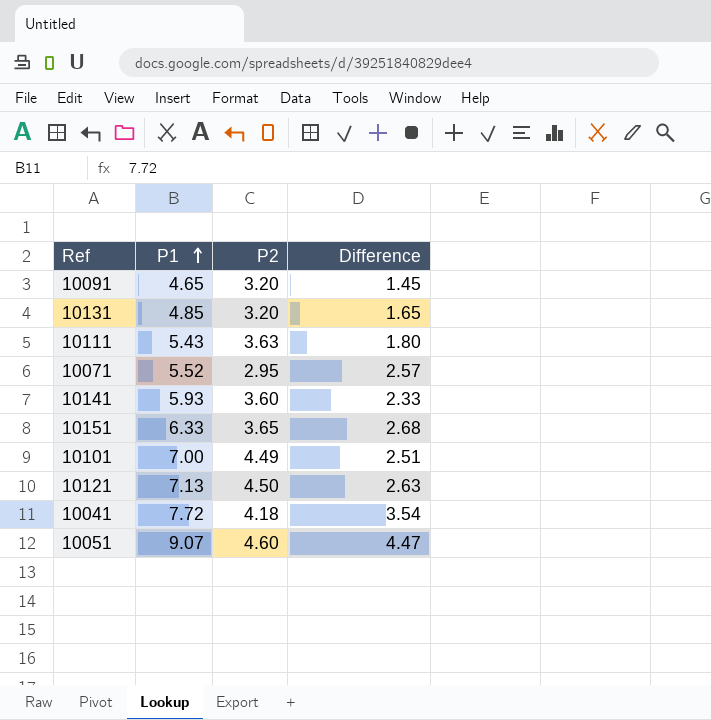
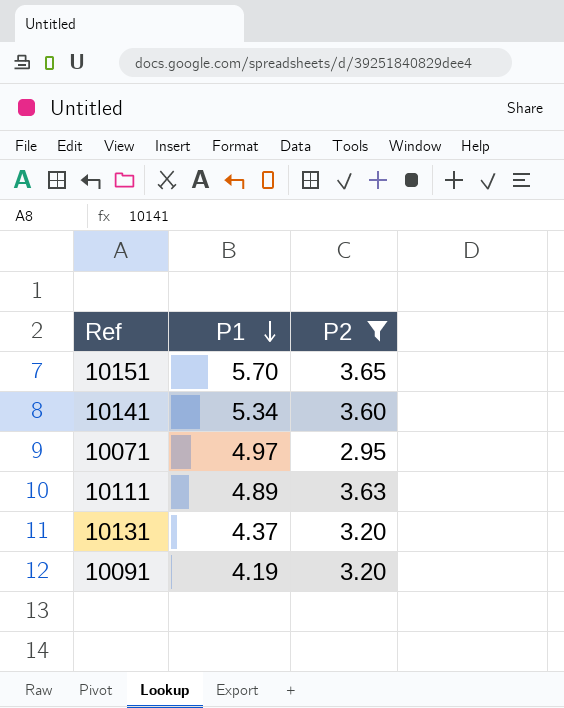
filter: none -> P2 <= 3.65
row order: P1 ascending -> P1 descending
column Difference | formula: [P1] - [P2] -> none
10151 | P1: 6.33 -> 5.70
10141 | P1: 5.93 -> 5.34
10071 | P1: 5.52 -> 4.97
10111 | P1: 5.43 -> 4.89
10131 | P1: 4.85 -> 4.37
10091 | P1: 4.65 -> 4.19

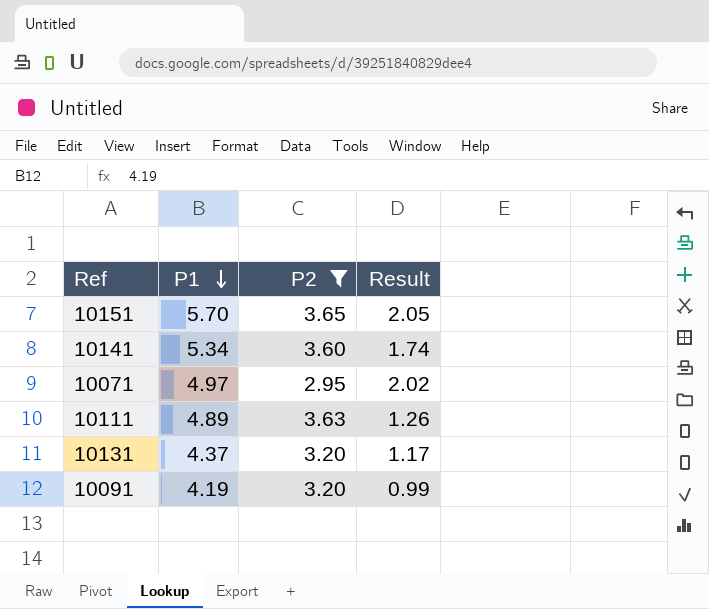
column Result | formula: none -> [P1] - [P2]

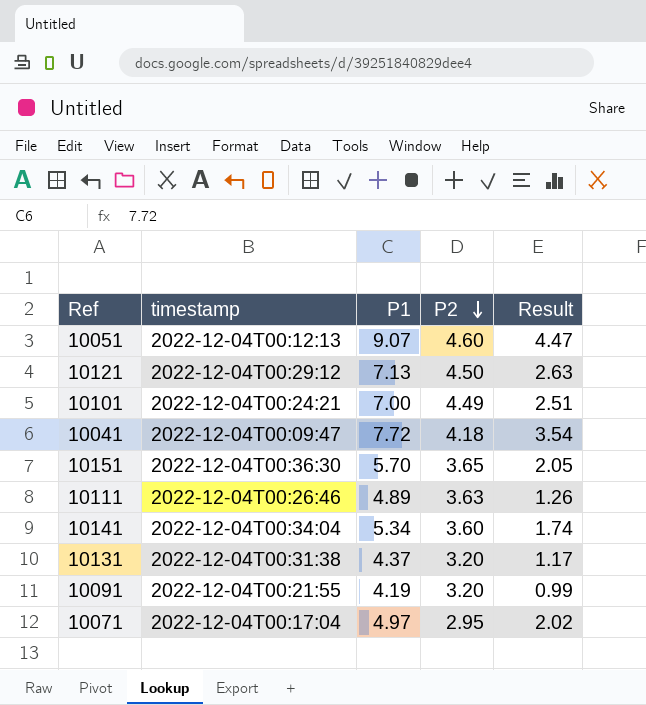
filter: P2 <= 3.65 -> none
row order: P1 descending -> P2 descending
column timestamp | position: none -> 2

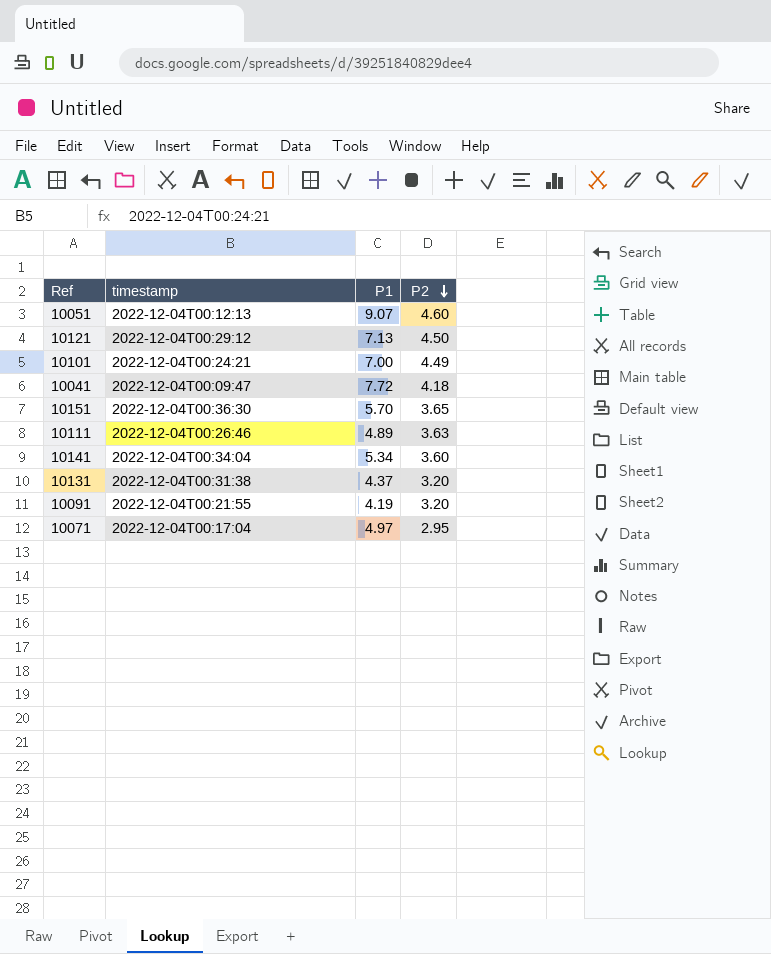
column Result | formula: [P1] - [P2] -> none

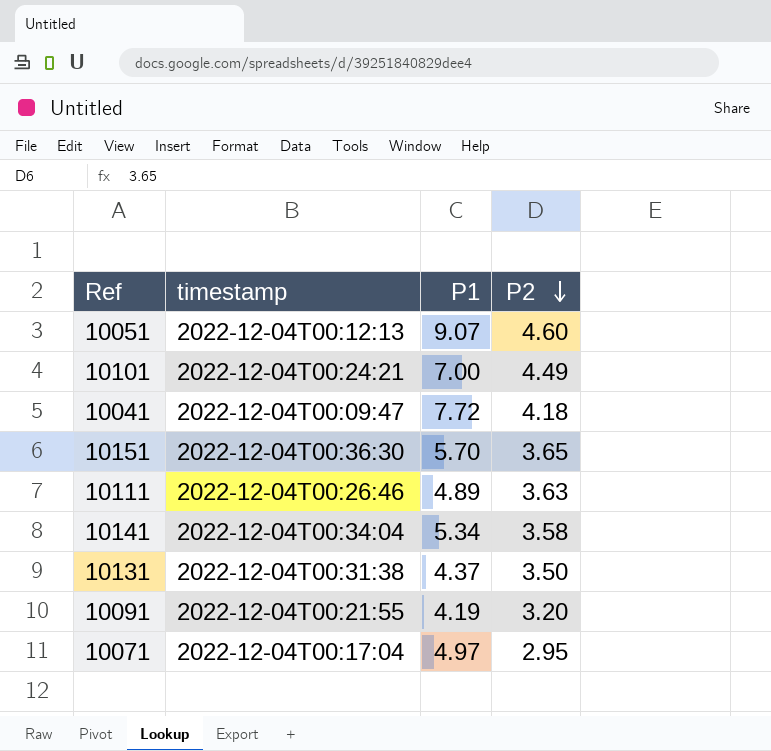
row 10121: 2022-12-04T00:29:12 | 7.13 | 4.50 -> none
10141 | P2: 3.60 -> 3.58
10131 | P2: 3.20 -> 3.50

